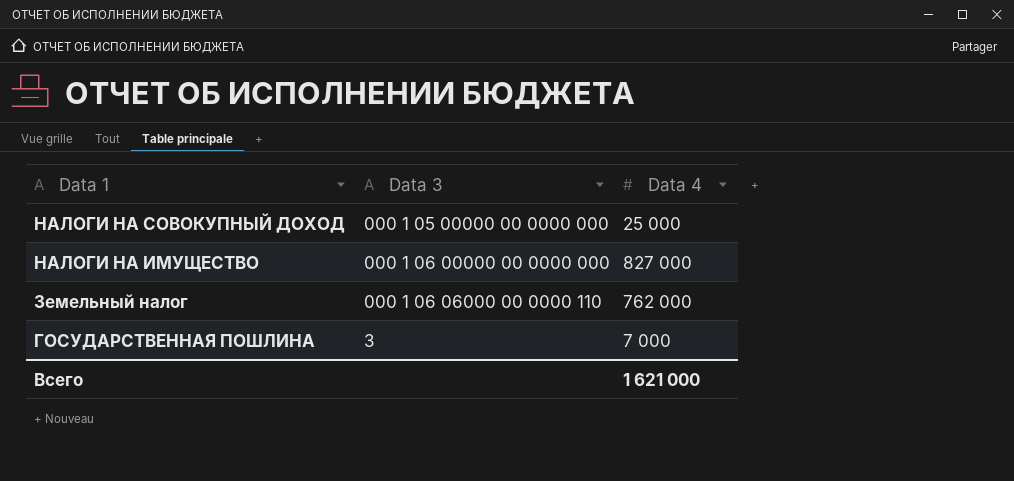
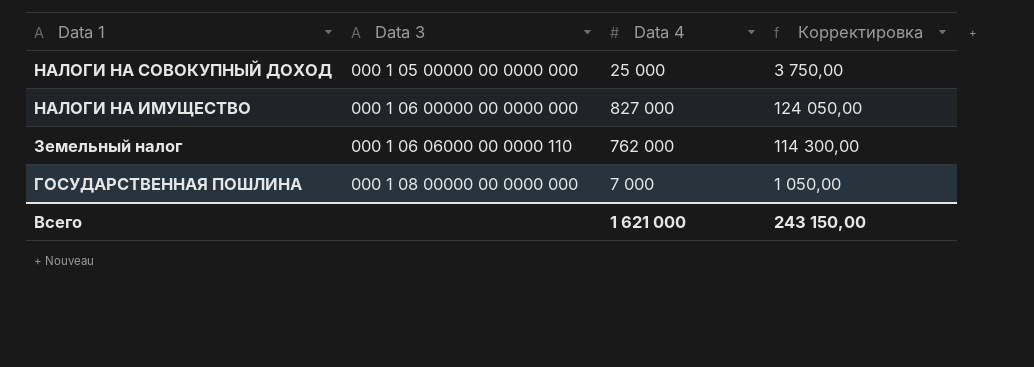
column Корректировка | formula: none -> [Data 4] * 0,15
ГОСУДАРСТВЕННАЯ ПОШЛИНА | Data 3: 3 -> 000 1 08 00000 00 0000 000

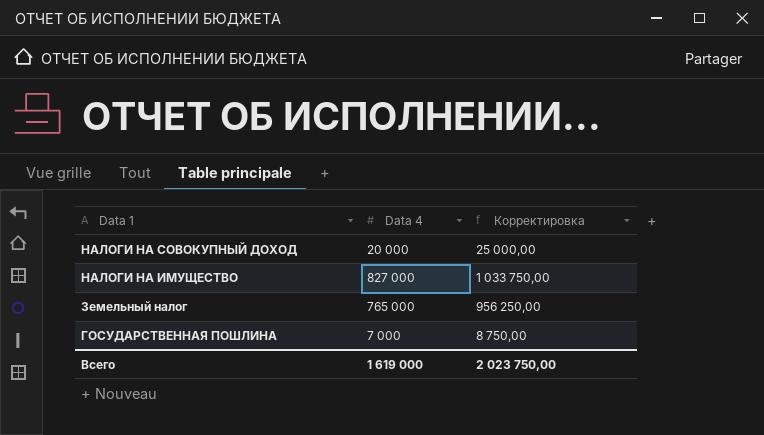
column Data 3 | position: 2 -> none
column Корректировка | formula: [Data 4] * 0,15 -> [Data 4] * 1,25
НАЛОГИ НА СОВОКУПНЫЙ ДОХОД | Data 4: 25 000 -> 20 000
Земельный налог | Data 4: 762 000 -> 765 000
Всего | Data 4: 1 621 000 -> 1 619 000
Всего | Корректировка: 243 150,00 -> 2 023 750,00

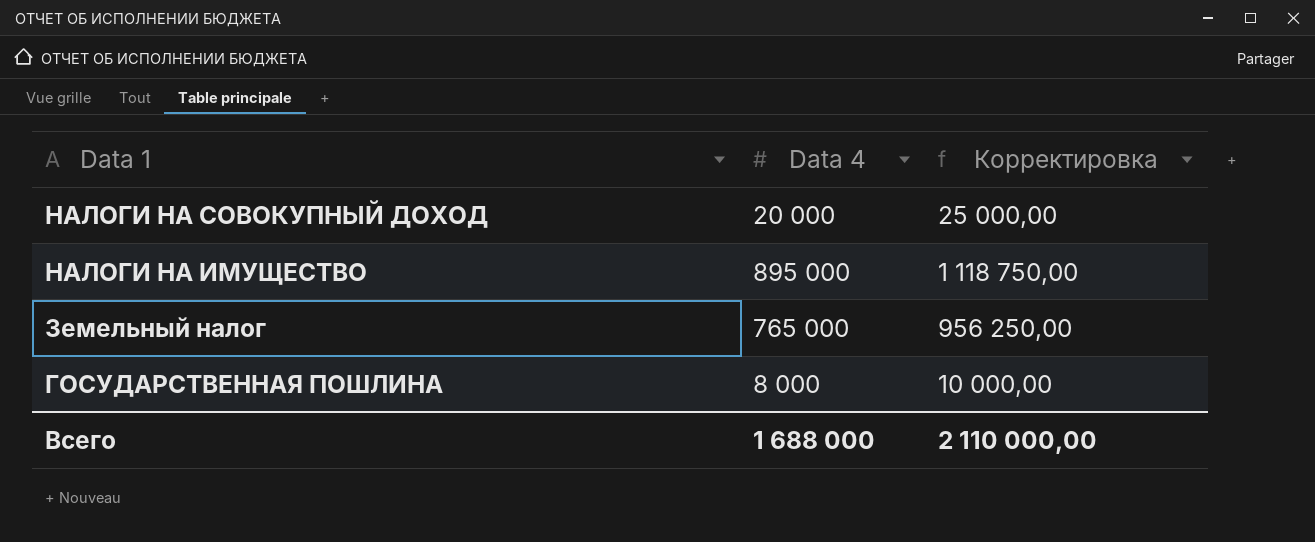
НАЛОГИ НА ИМУЩЕСТВО | Data 4: 827 000 -> 895 000
НАЛОГИ НА ИМУЩЕСТВО | Корректировка: 1 033 750,00 -> 1 118 750,00
ГОСУДАРСТВЕННАЯ ПОШЛИНА | Data 4: 7 000 -> 8 000
ГОСУДАРСТВЕННАЯ ПОШЛИНА | Корректировка: 8 750,00 -> 10 000,00
Всего | Data 4: 1 619 000 -> 1 688 000
Всего | Корректировка: 2 023 750,00 -> 2 110 000,00

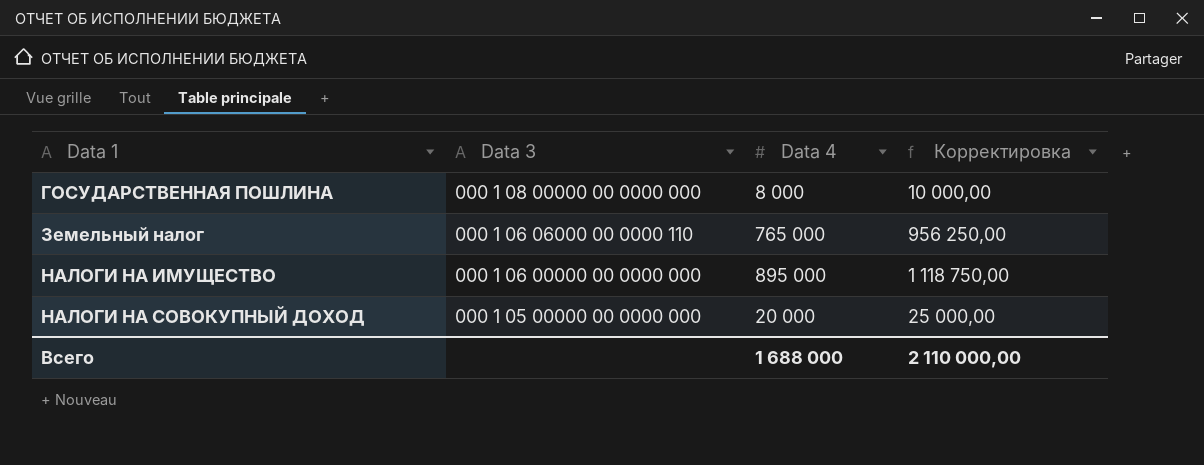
row order: Data 1 descending -> Data 1 ascending
column Data 3 | position: none -> 2

